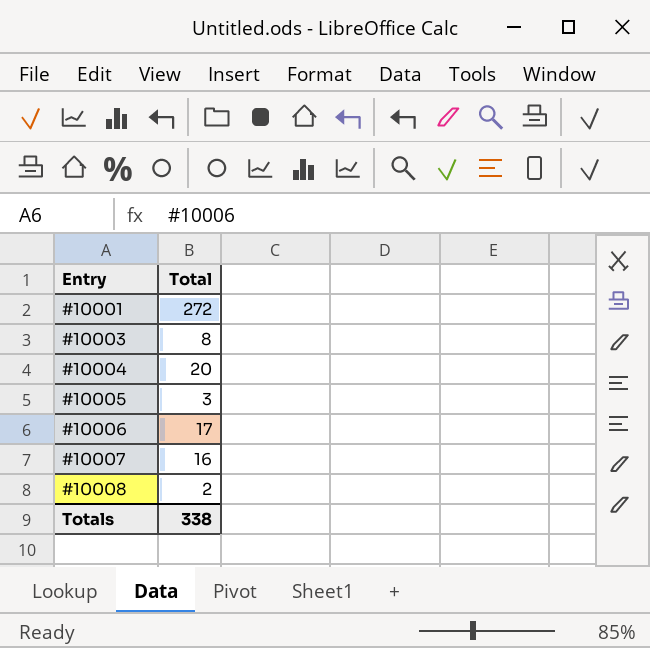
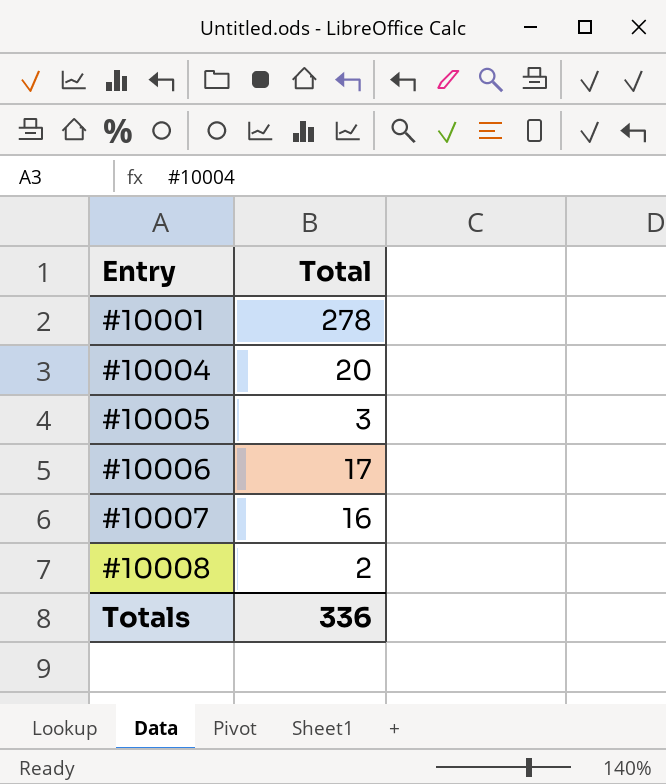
row #10003: 8 -> none
#10001 | Total: 272 -> 278
Totals | Total: 338 -> 336

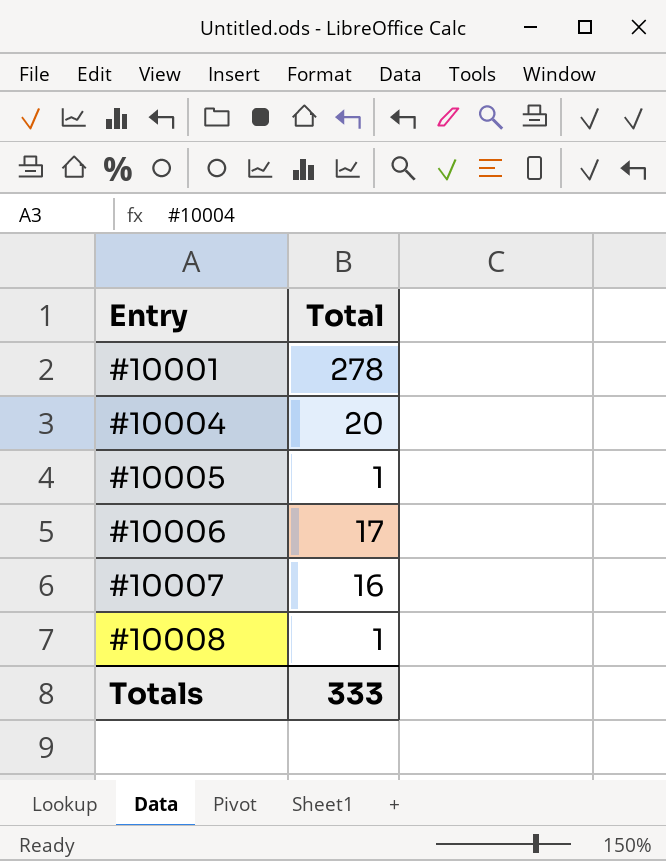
#10005 | Total: 3 -> 1
#10008 | Total: 2 -> 1
Totals | Total: 336 -> 333

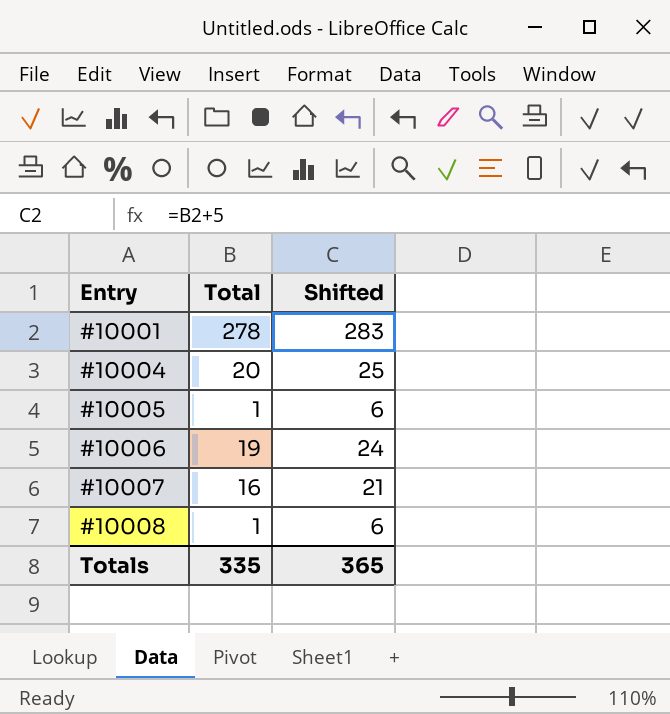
column Shifted | formula: none -> [Total] + 5
#10006 | Total: 17 -> 19
Totals | Total: 333 -> 335

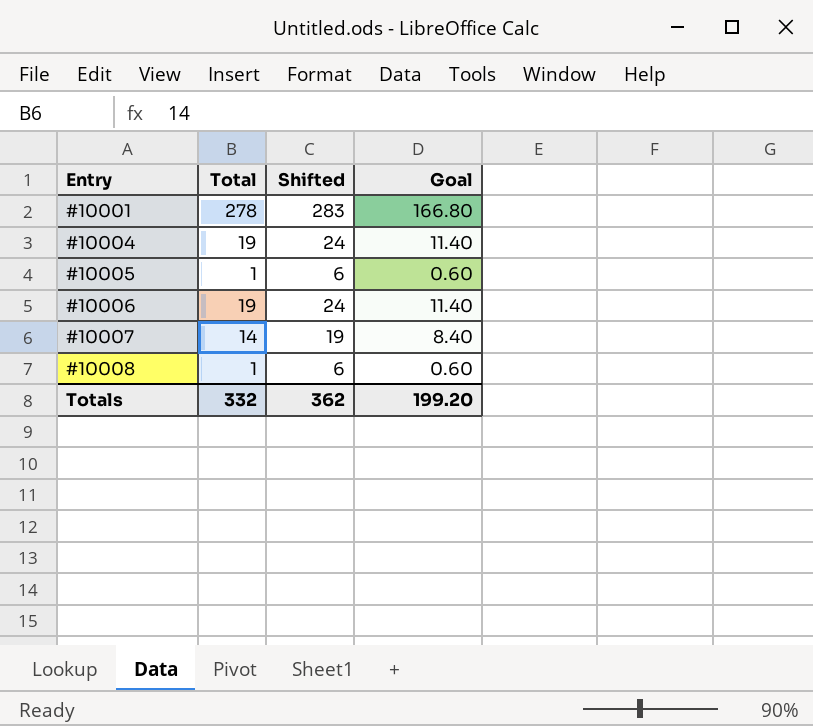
column Goal | formula: none -> [Total] * 0.6
#10004 | Total: 20 -> 19
#10004 | Shifted: 25 -> 24
#10007 | Total: 16 -> 14
#10007 | Shifted: 21 -> 19
Totals | Total: 335 -> 332
Totals | Shifted: 365 -> 362

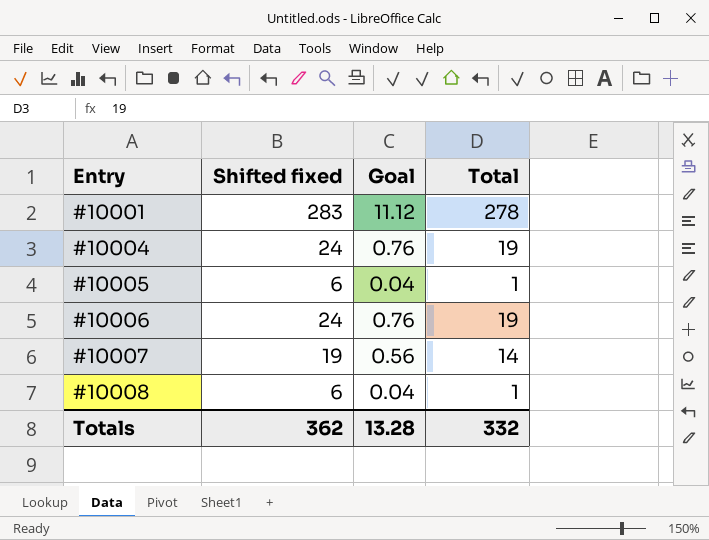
column name: Shifted -> Shifted fixed
column Goal | formula: [Total] * 0.6 -> [Total] * 0.04
column Total | position: 2 -> 4
Totals | Goal: 199.20 -> 13.28

